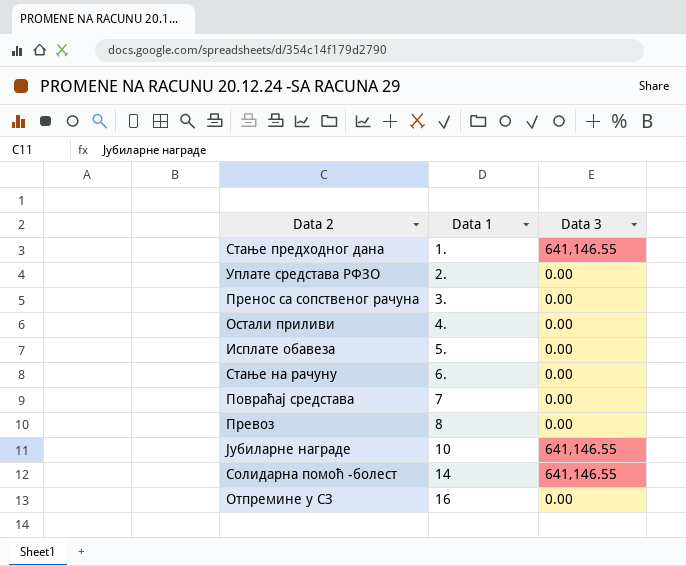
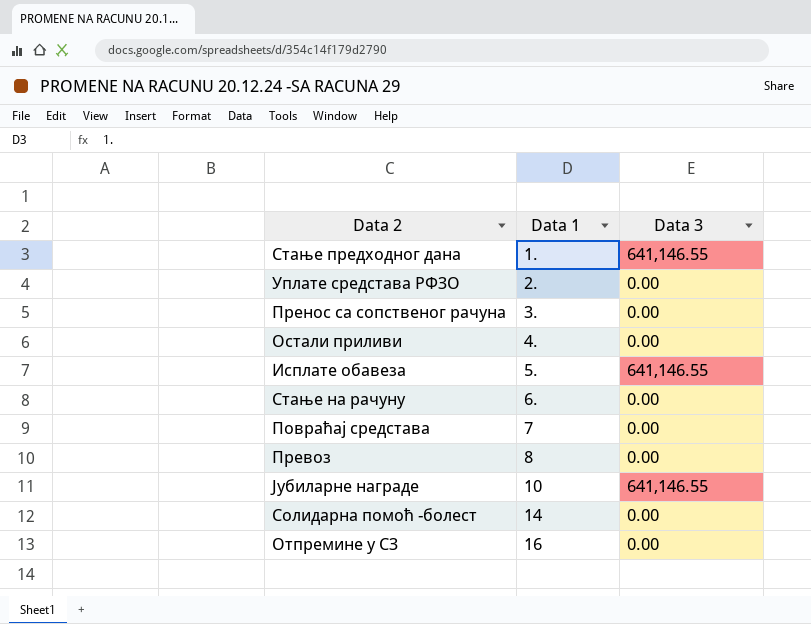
Исплате обавеза | Data 3: 0.00 -> 641,146.55
Солидарна помоћ -болест | Data 3: 641,146.55 -> 0.00

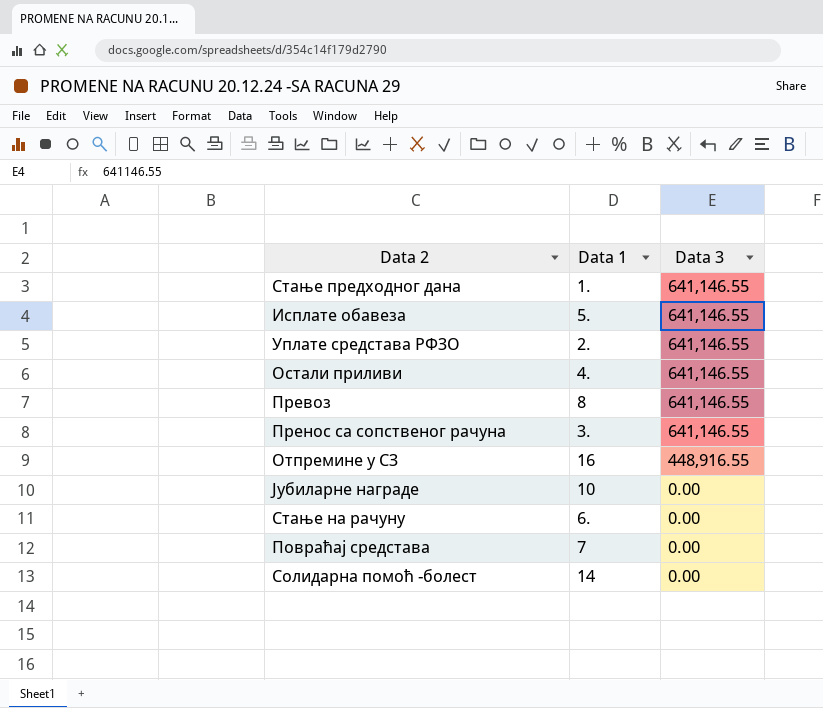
row order: Data 1 ascending -> Data 3 descending
Уплате средстава РФЗО | Data 3: 0.00 -> 641,146.55
Остали приливи | Data 3: 0.00 -> 641,146.55
Превоз | Data 3: 0.00 -> 641,146.55
Пренос са сопственог рачуна | Data 3: 0.00 -> 641,146.55
Отпремине у СЗ | Data 3: 0.00 -> 448,916.55
Јубиларне награде | Data 3: 641,146.55 -> 0.00

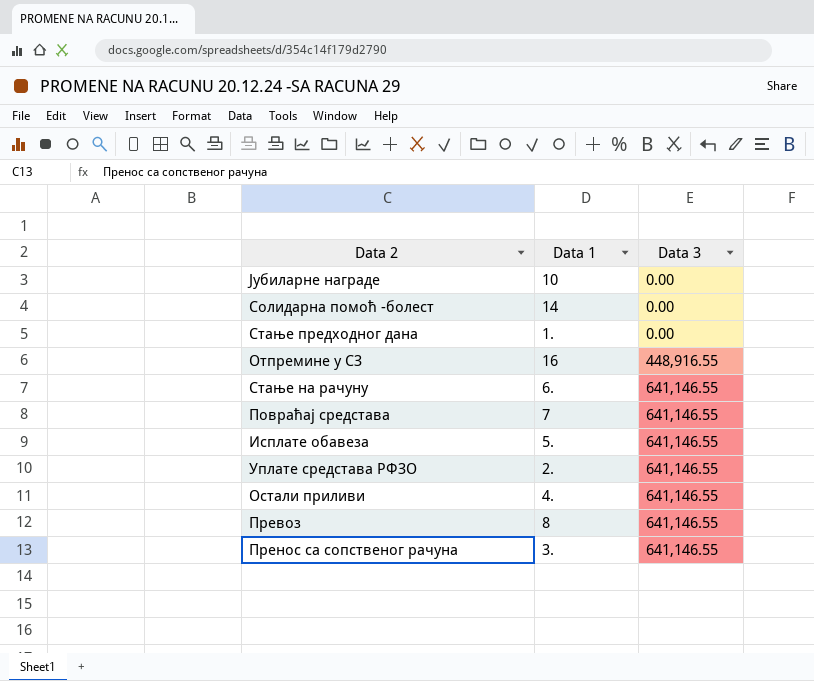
row order: Data 3 descending -> Data 3 ascending
Стање предходног дана | Data 3: 641,146.55 -> 0.00
Стање на рачуну | Data 3: 0.00 -> 641,146.55
Повраћај средстава | Data 3: 0.00 -> 641,146.55

